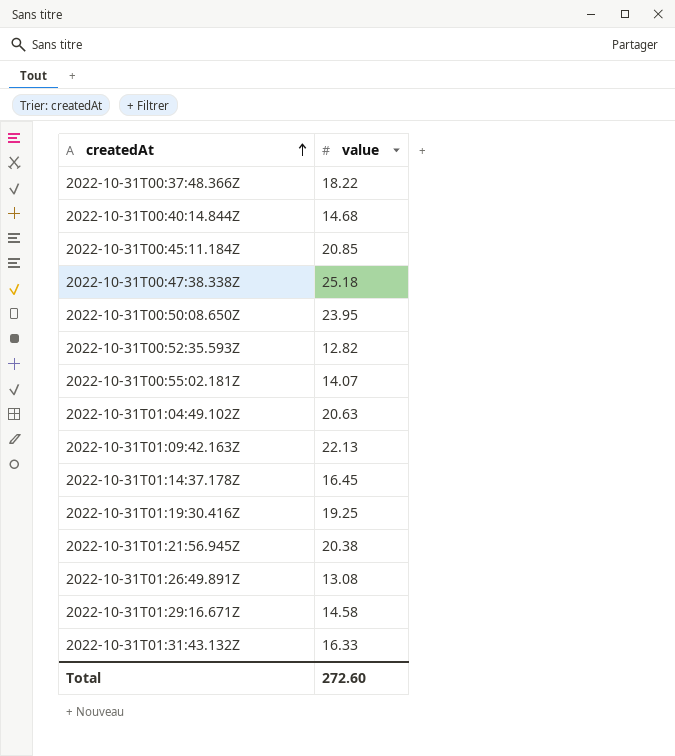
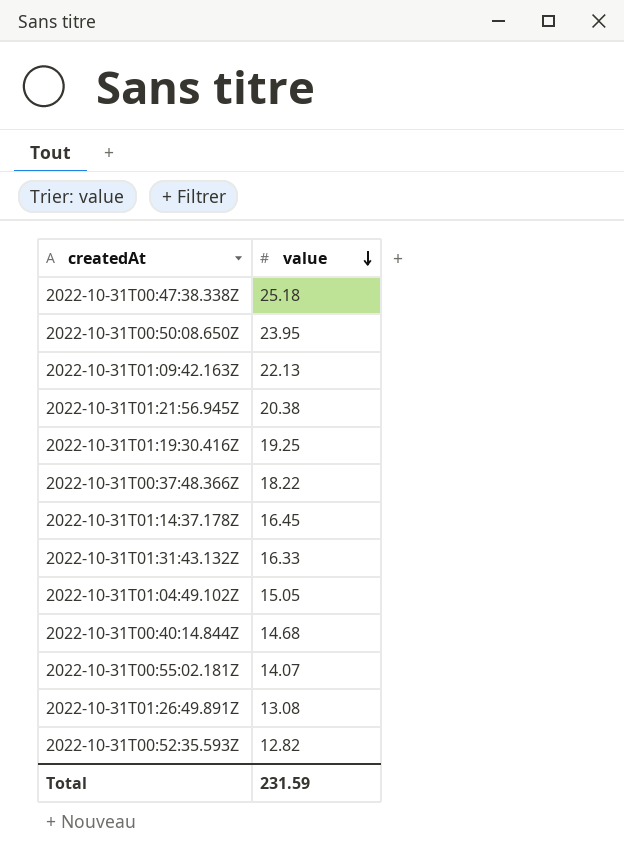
row order: createdAt ascending -> value descending
row 2022-10-31T00:45:11.184Z: 20.85 -> none
row 2022-10-31T01:29:16.671Z: 14.58 -> none
2022-10-31T01:04:49.102Z | value: 20.63 -> 15.05
Total | value: 272.60 -> 231.59

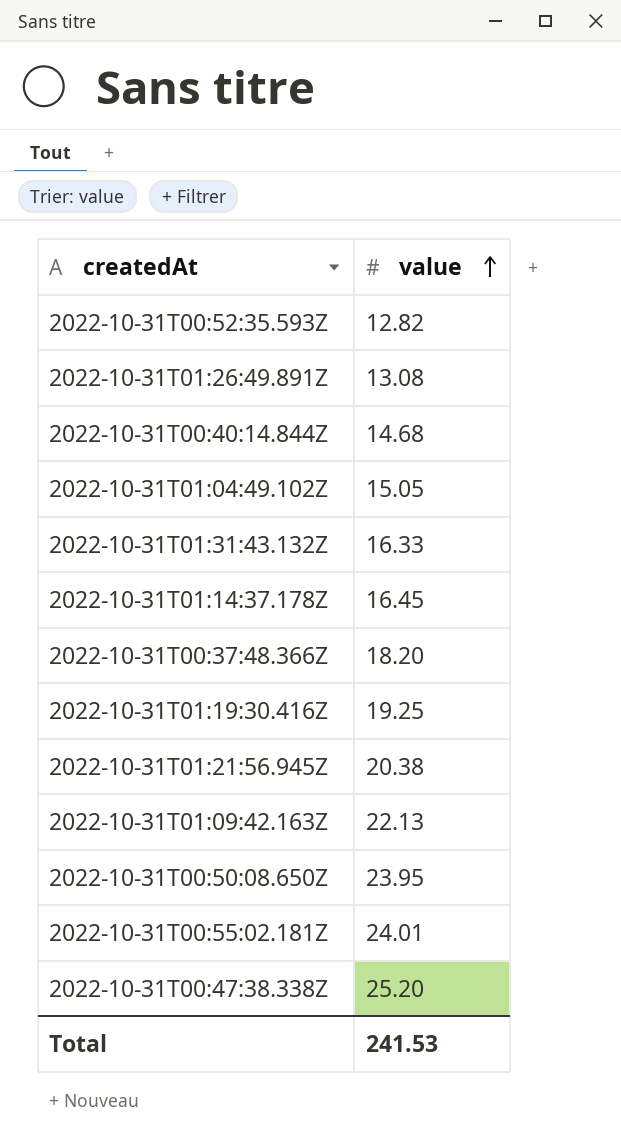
row order: value descending -> value ascending
2022-10-31T00:37:48.366Z | value: 18.22 -> 18.20
2022-10-31T00:55:02.181Z | value: 14.07 -> 24.01
2022-10-31T00:47:38.338Z | value: 25.18 -> 25.20
Total | value: 231.59 -> 241.53

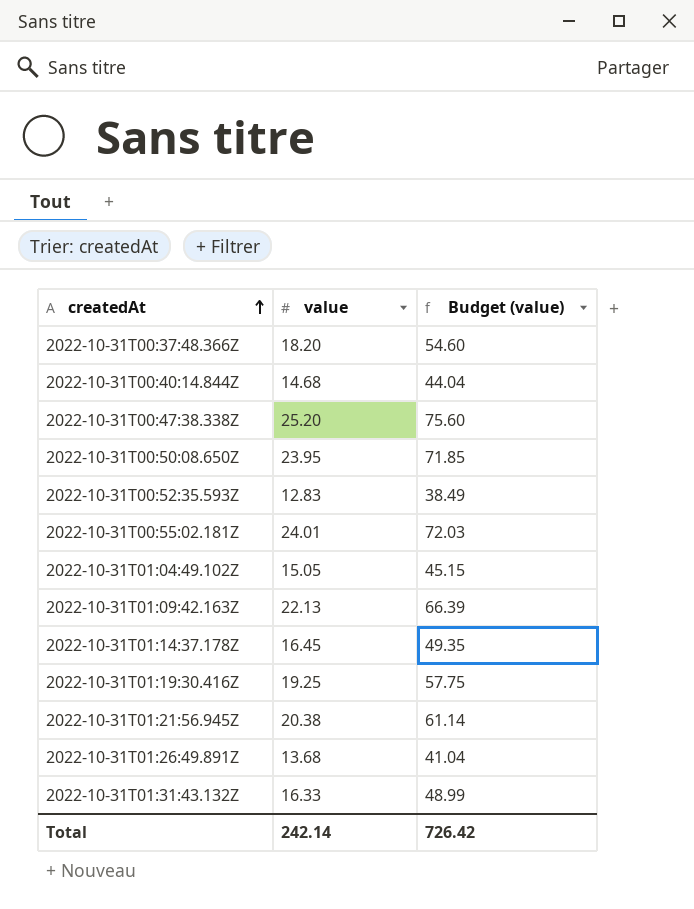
row order: value ascending -> createdAt ascending
column Budget (value) | formula: none -> [value] * 3
2022-10-31T00:52:35.593Z | value: 12.82 -> 12.83
2022-10-31T01:26:49.891Z | value: 13.08 -> 13.68
Total | value: 241.53 -> 242.14

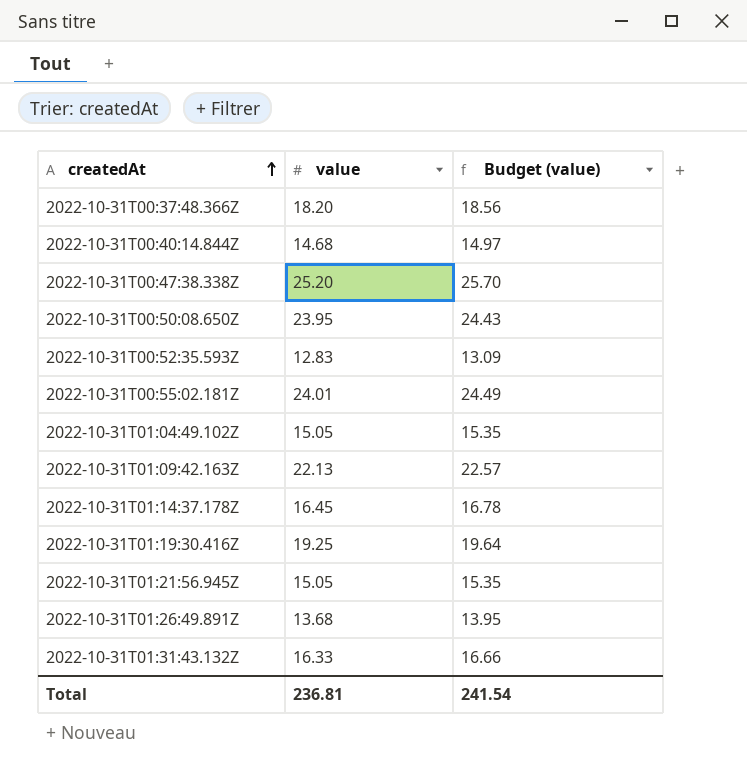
column Budget (value) | formula: [value] * 3 -> [value] * 1.02
2022-10-31T01:21:56.945Z | value: 20.38 -> 15.05
Total | value: 242.14 -> 236.81
Total | Budget (value): 726.42 -> 241.54

